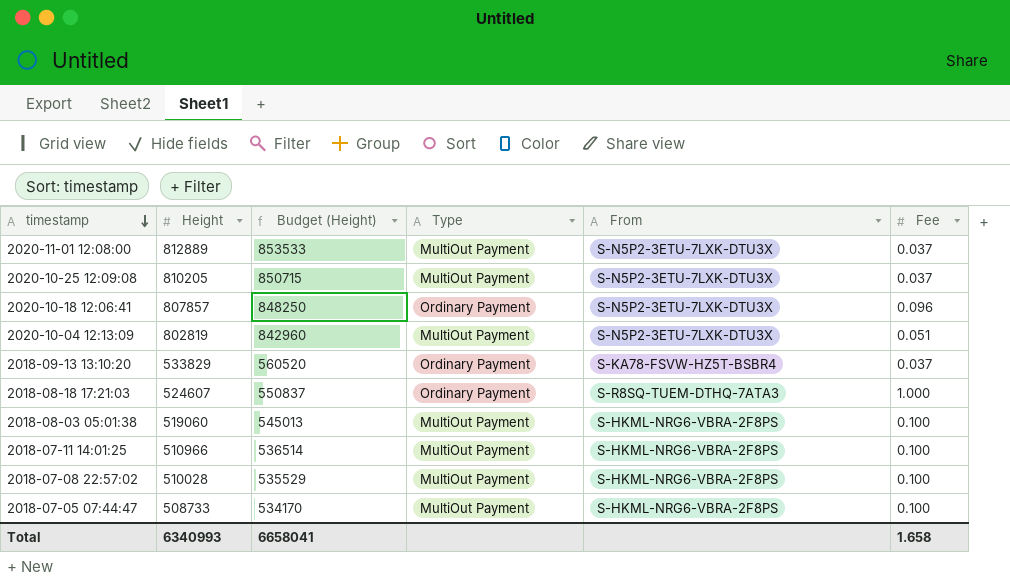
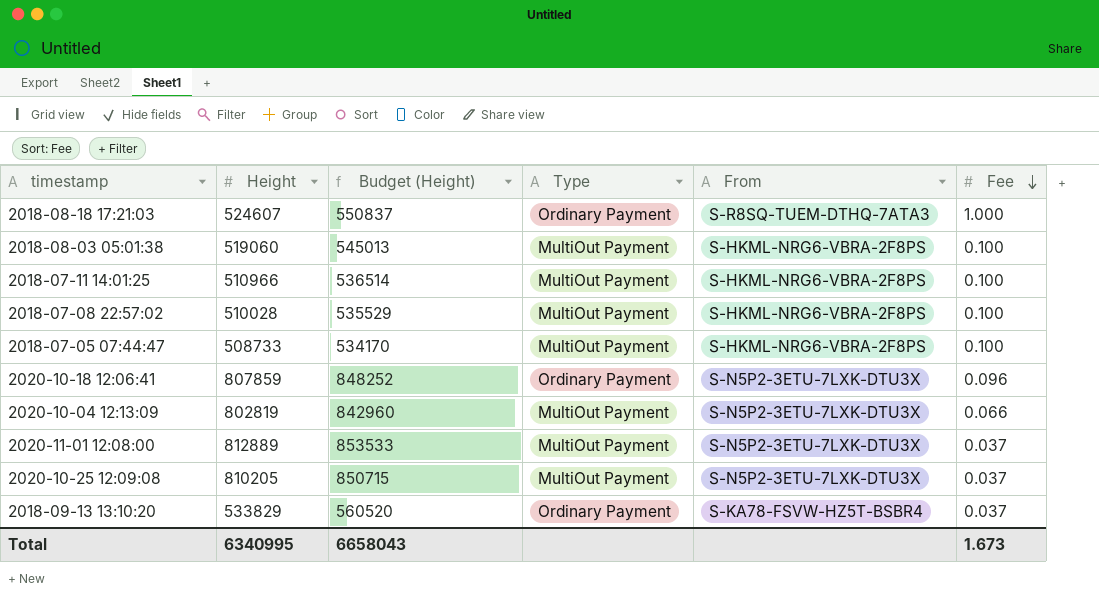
row order: timestamp descending -> Fee descending
2020-10-18 12:06:41 | Height: 807857 -> 807859
2020-10-18 12:06:41 | Budget (Height): 848250 -> 848252
2020-10-04 12:13:09 | Fee: 0.051 -> 0.066
Total | Height: 6340993 -> 6340995
Total | Budget (Height): 6658041 -> 6658043
Total | Fee: 1.658 -> 1.673

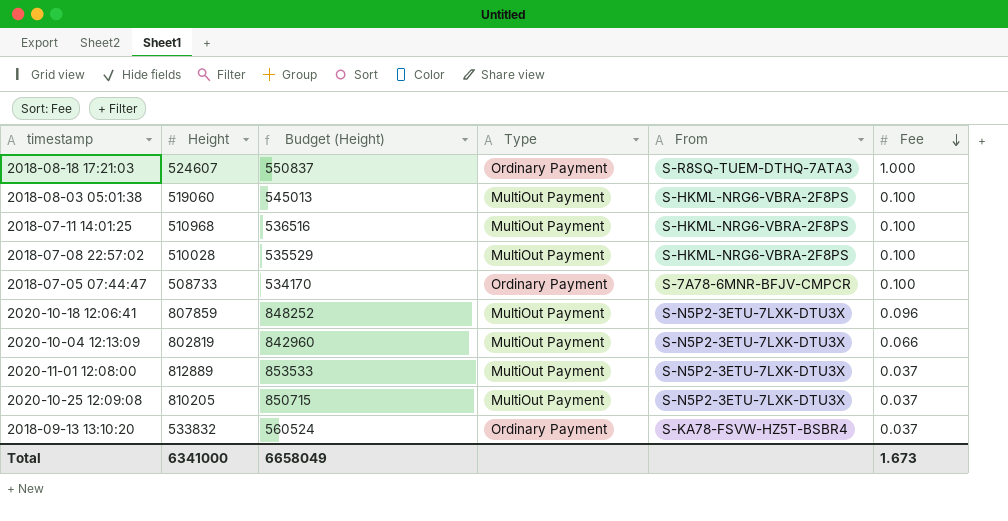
2018-07-11 14:01:25 | Height: 510966 -> 510968
2018-07-11 14:01:25 | Budget (Height): 536514 -> 536516
2018-07-05 07:44:47 | Type: MultiOut Payment -> Ordinary Payment
2018-07-05 07:44:47 | From: S-HKML-NRG6-VBRA-2F8PS -> S-7A78-6MNR-BFJV-CMPCR
2020-10-18 12:06:41 | Type: Ordinary Payment -> MultiOut Payment
2018-09-13 13:10:20 | Height: 533829 -> 533832
2018-09-13 13:10:20 | Budget (Height): 560520 -> 560524
Total | Height: 6340995 -> 6341000
Total | Budget (Height): 6658043 -> 6658049

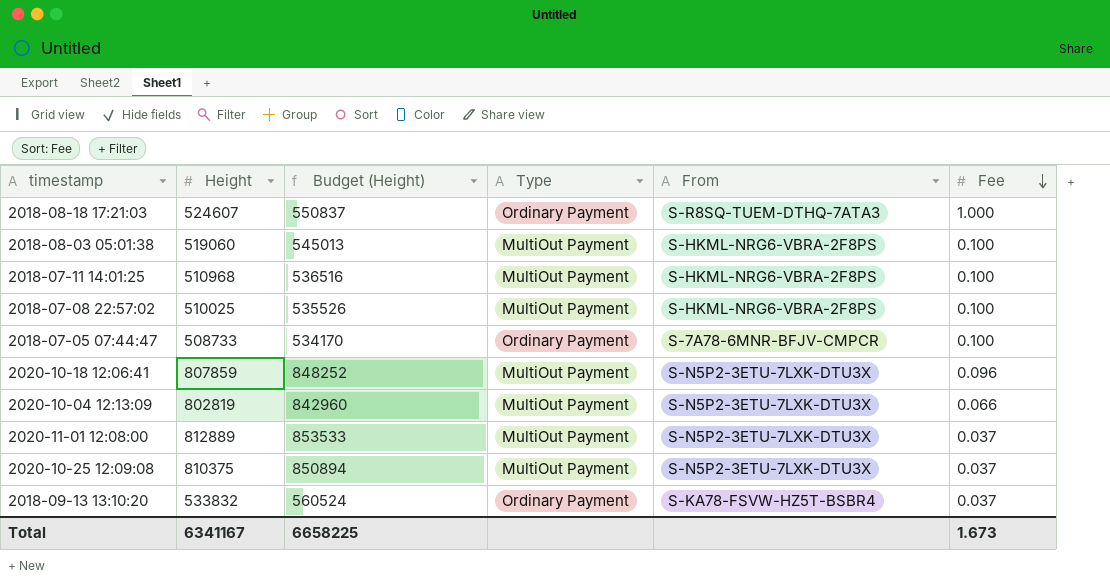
2018-07-08 22:57:02 | Height: 510028 -> 510025
2018-07-08 22:57:02 | Budget (Height): 535529 -> 535526
2020-10-25 12:09:08 | Height: 810205 -> 810375
2020-10-25 12:09:08 | Budget (Height): 850715 -> 850894
Total | Height: 6341000 -> 6341167
Total | Budget (Height): 6658049 -> 6658225

